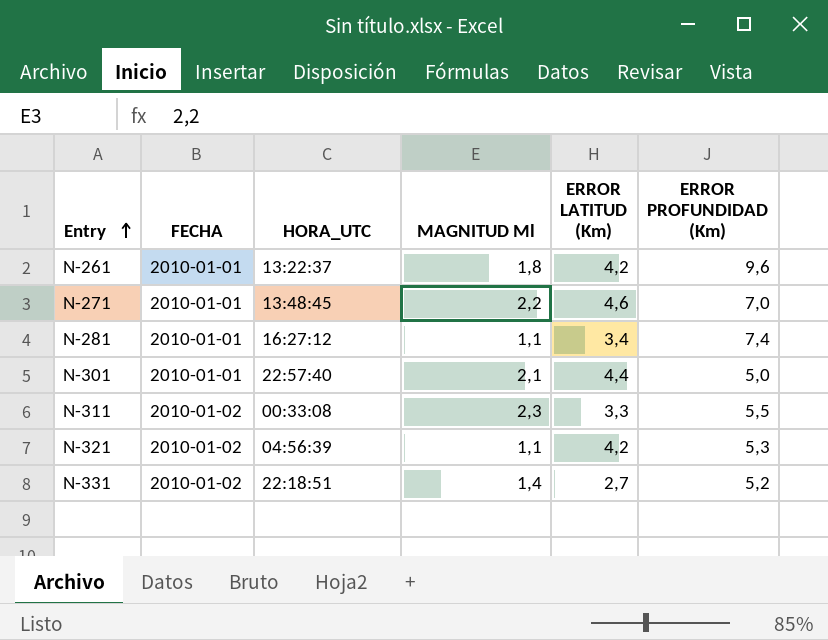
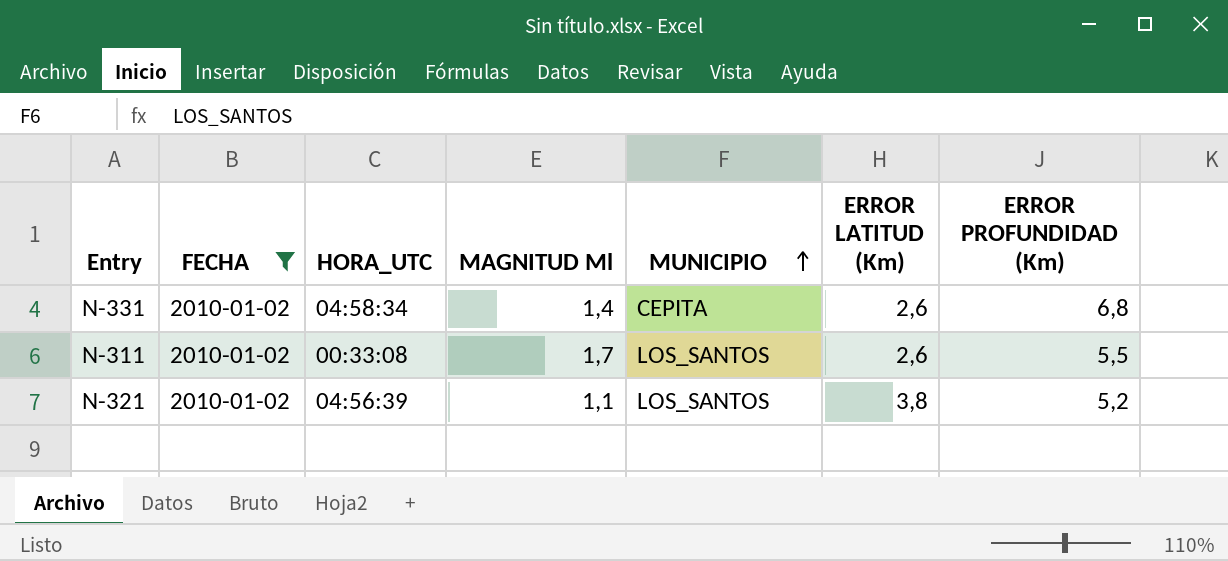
filter: none -> FECHA = 2010-01-02
row order: Entry ascending -> MUNICIPIO ascending
column MUNICIPIO | position: none -> 5
N-331 | HORA_UTC: 22:18:51 -> 04:58:34
N-331 | ERROR LATITUD (Km): 2,7 -> 2,6
N-331 | ERROR PROFUNDIDAD (Km): 5,2 -> 6,8
N-311 | MAGNITUD Ml: 2,3 -> 1,7
N-311 | ERROR LATITUD (Km): 3,3 -> 2,6
N-321 | ERROR LATITUD (Km): 4,2 -> 3,8
N-321 | ERROR PROFUNDIDAD (Km): 5,3 -> 5,2

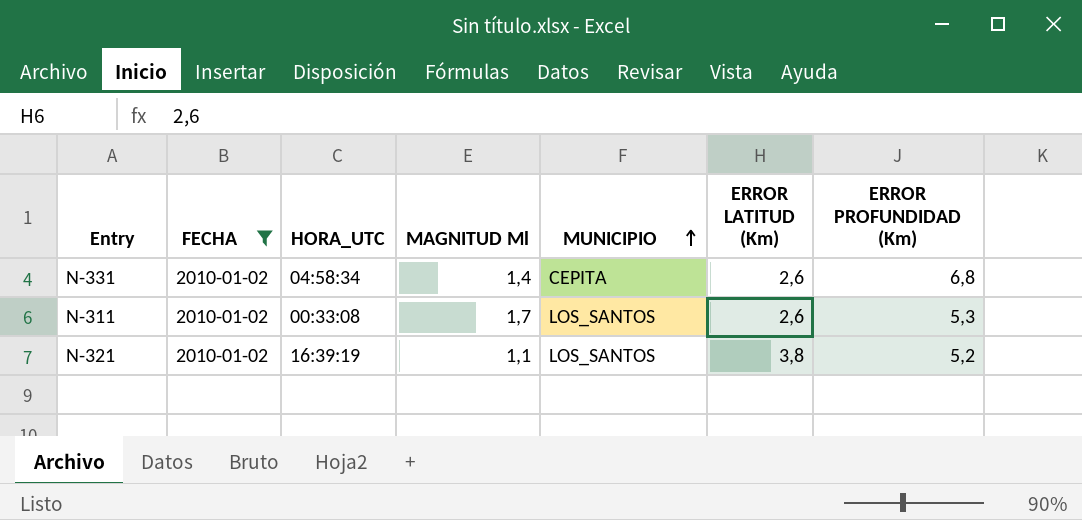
N-311 | ERROR PROFUNDIDAD (Km): 5,5 -> 5,3
N-321 | HORA_UTC: 04:56:39 -> 16:39:19

